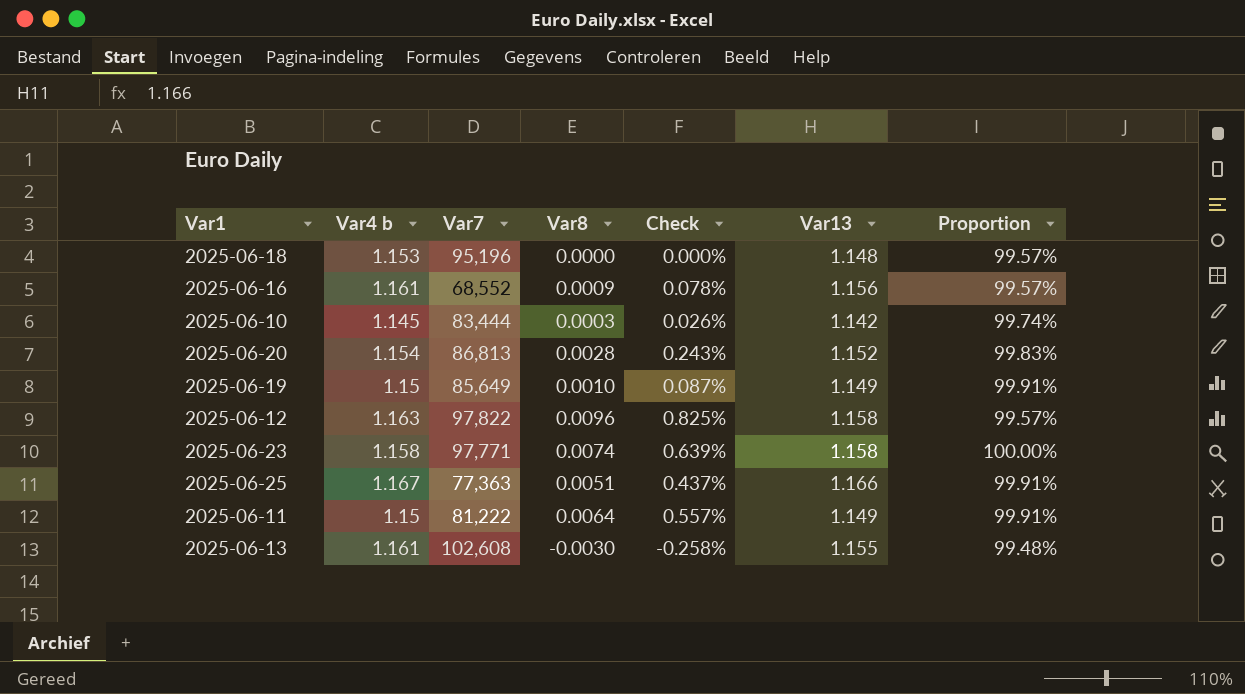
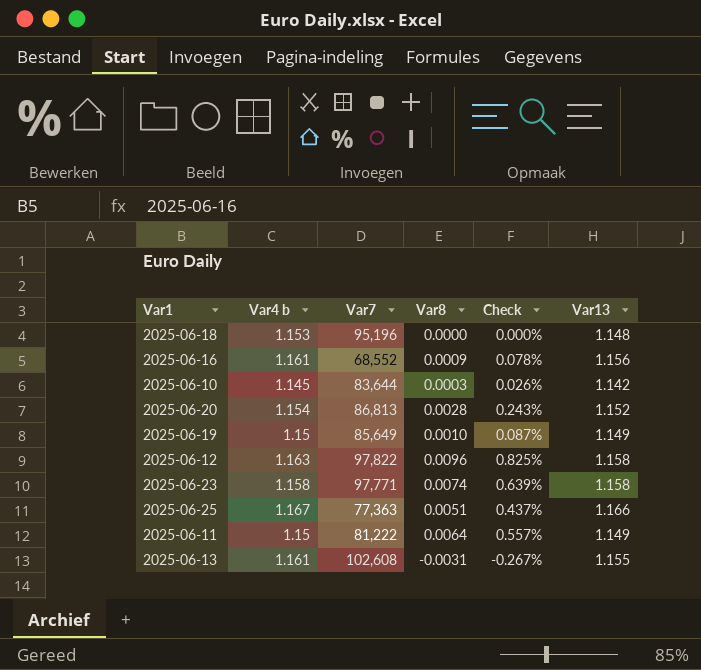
column Proportion | formula: [Var13] / [Var4 b] -> none
2025-06-10 | Var7: 83,444 -> 83,644
2025-06-13 | Var8: -0.0030 -> -0.0031
2025-06-13 | Check: -0.258% -> -0.267%

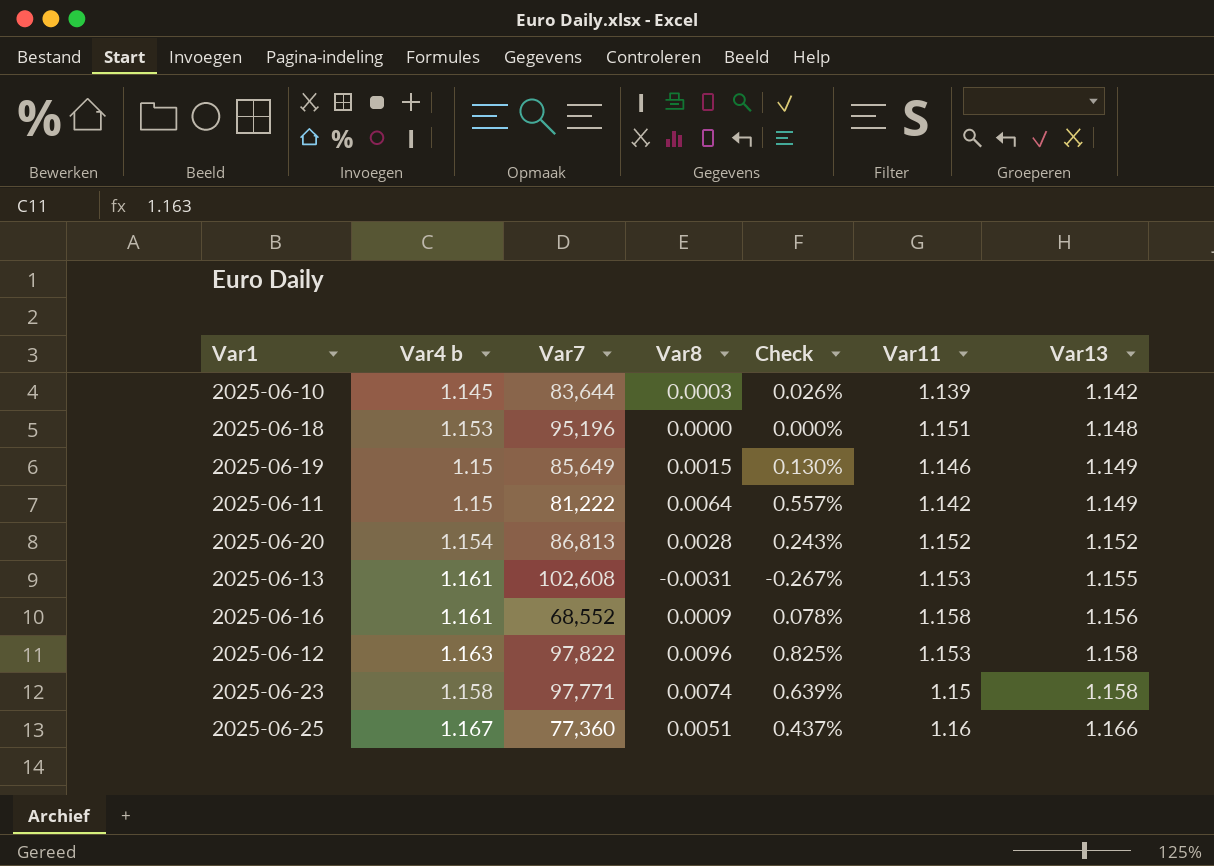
row order: none -> Var13 ascending
column Var11 | position: none -> 6
2025-06-19 | Var8: 0.0010 -> 0.0015
2025-06-19 | Check: 0.087% -> 0.130%
2025-06-25 | Var7: 77,363 -> 77,360

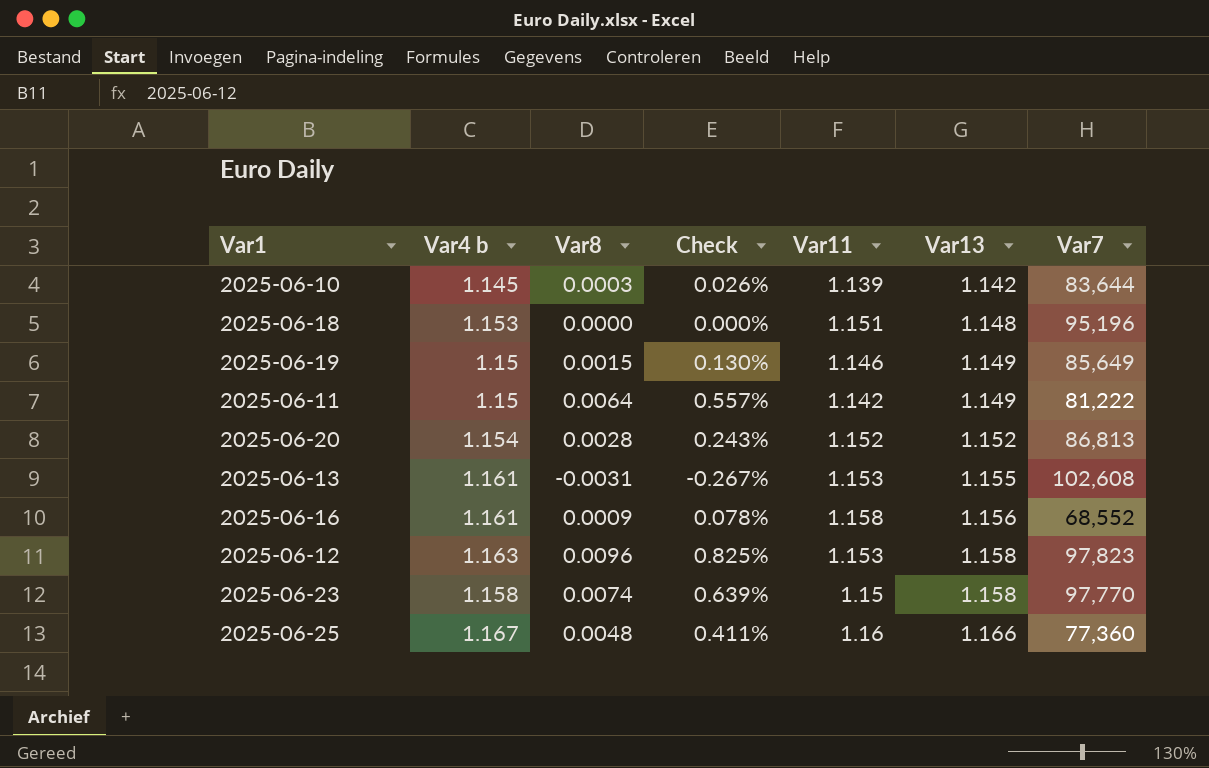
column Var7 | position: 3 -> 7
2025-06-12 | Var7: 97,822 -> 97,823
2025-06-23 | Var7: 97,771 -> 97,770
2025-06-25 | Var8: 0.0051 -> 0.0048
2025-06-25 | Check: 0.437% -> 0.411%

